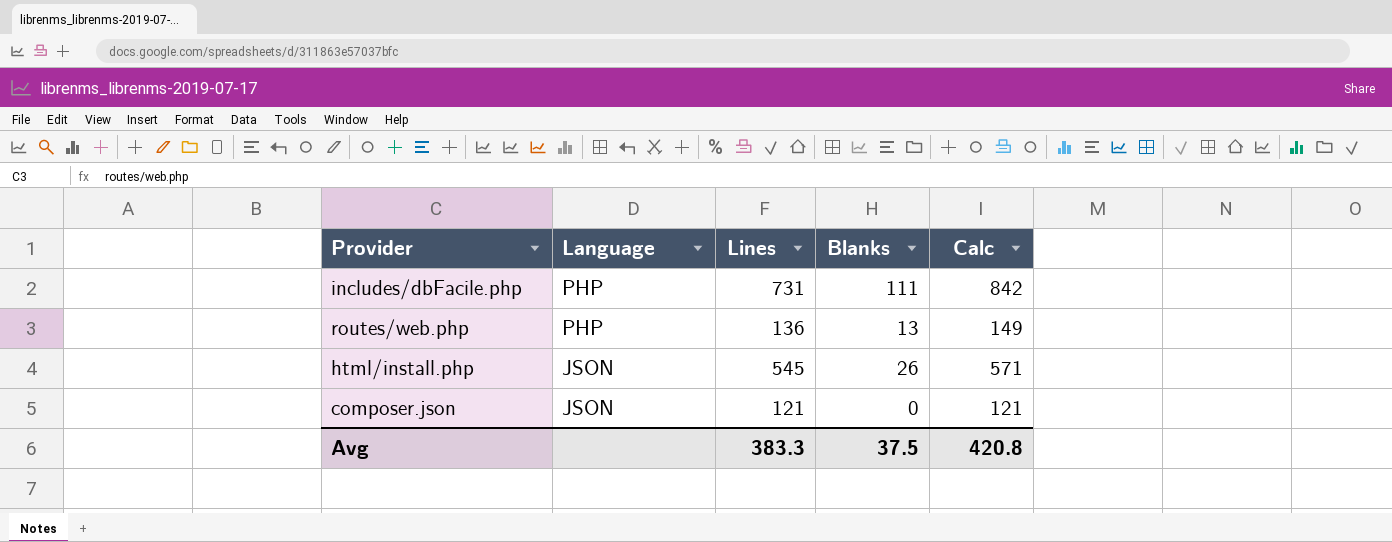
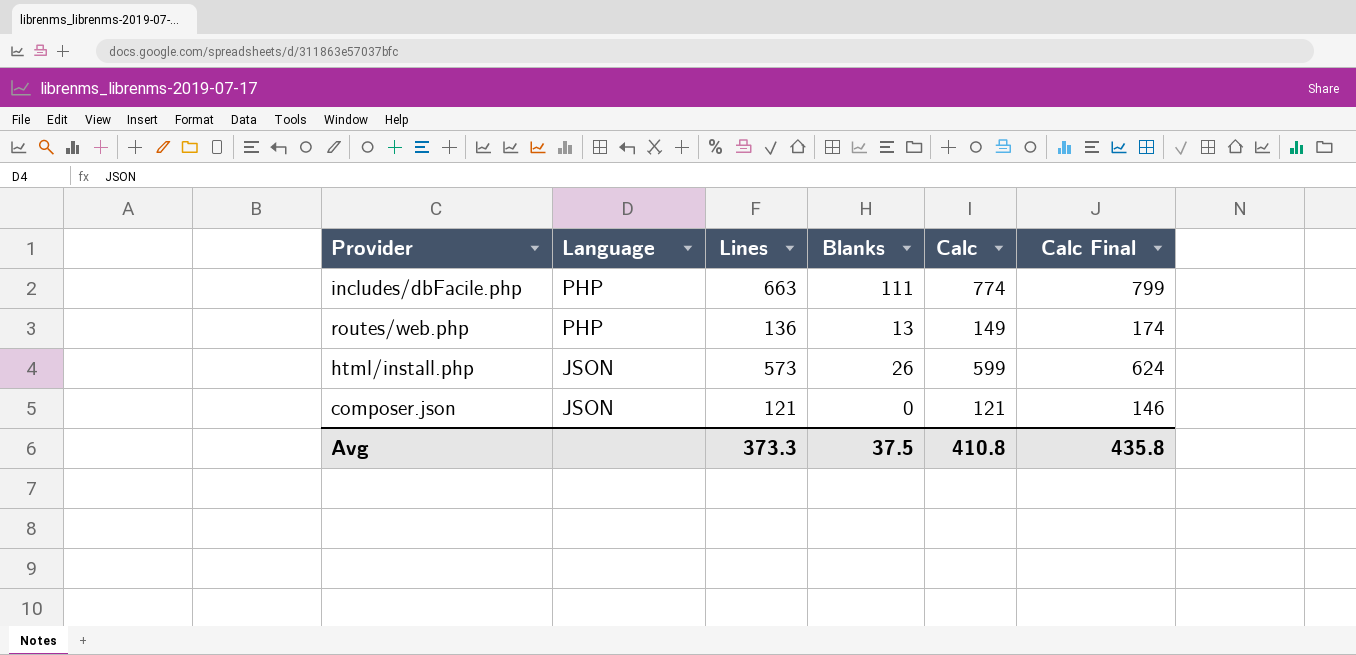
column Calc Final | formula: none -> [Calc] + 25
includes/dbFacile.php | Lines: 731 -> 663
includes/dbFacile.php | Calc: 842 -> 774
html/install.php | Lines: 545 -> 573
html/install.php | Calc: 571 -> 599
Avg | Lines: 383.3 -> 373.3
Avg | Calc: 420.8 -> 410.8

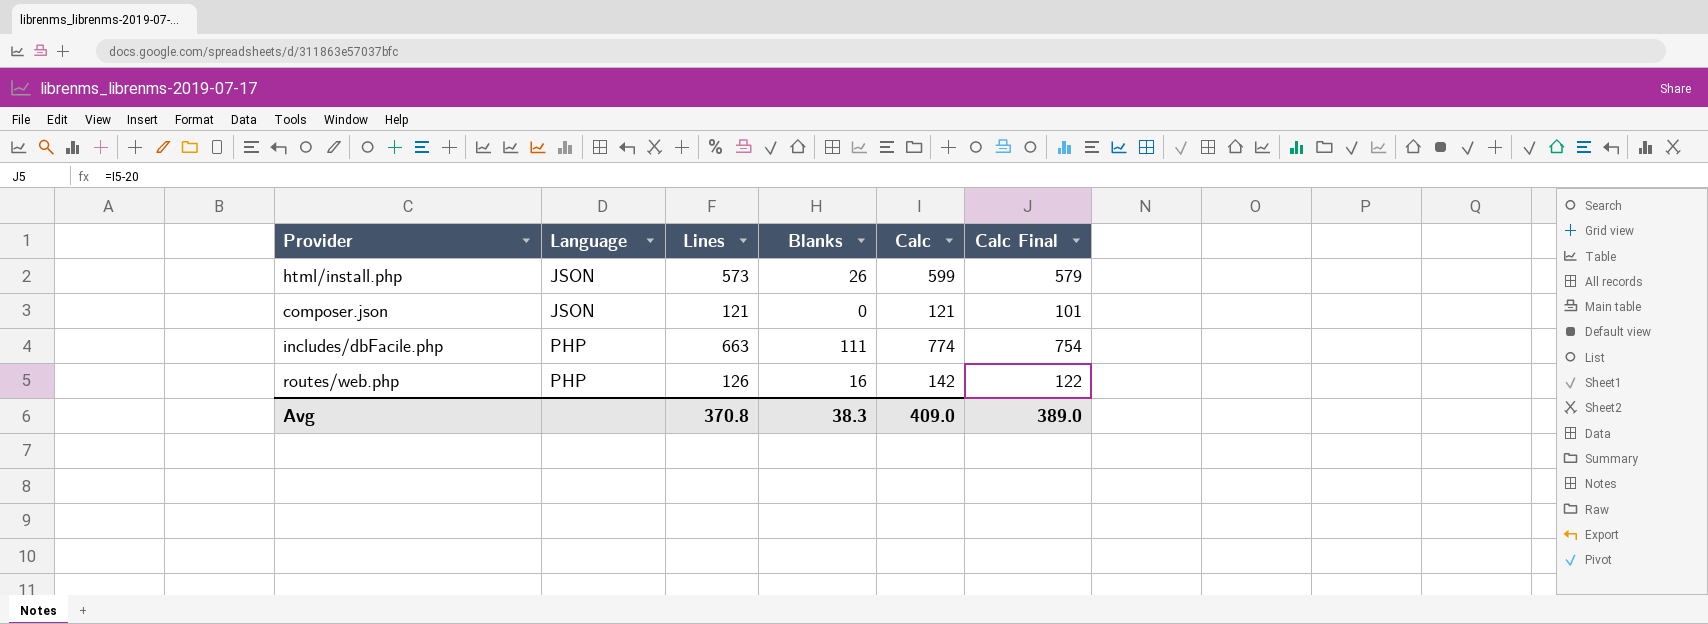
row order: Language descending -> Language ascending
column Calc Final | formula: [Calc] + 25 -> [Calc] - 20
routes/web.php | Lines: 136 -> 126
routes/web.php | Blanks: 13 -> 16
routes/web.php | Calc: 149 -> 142
Avg | Lines: 373.3 -> 370.8
Avg | Blanks: 37.5 -> 38.3
Avg | Calc: 410.8 -> 409.0
Avg | Calc Final: 435.8 -> 389.0

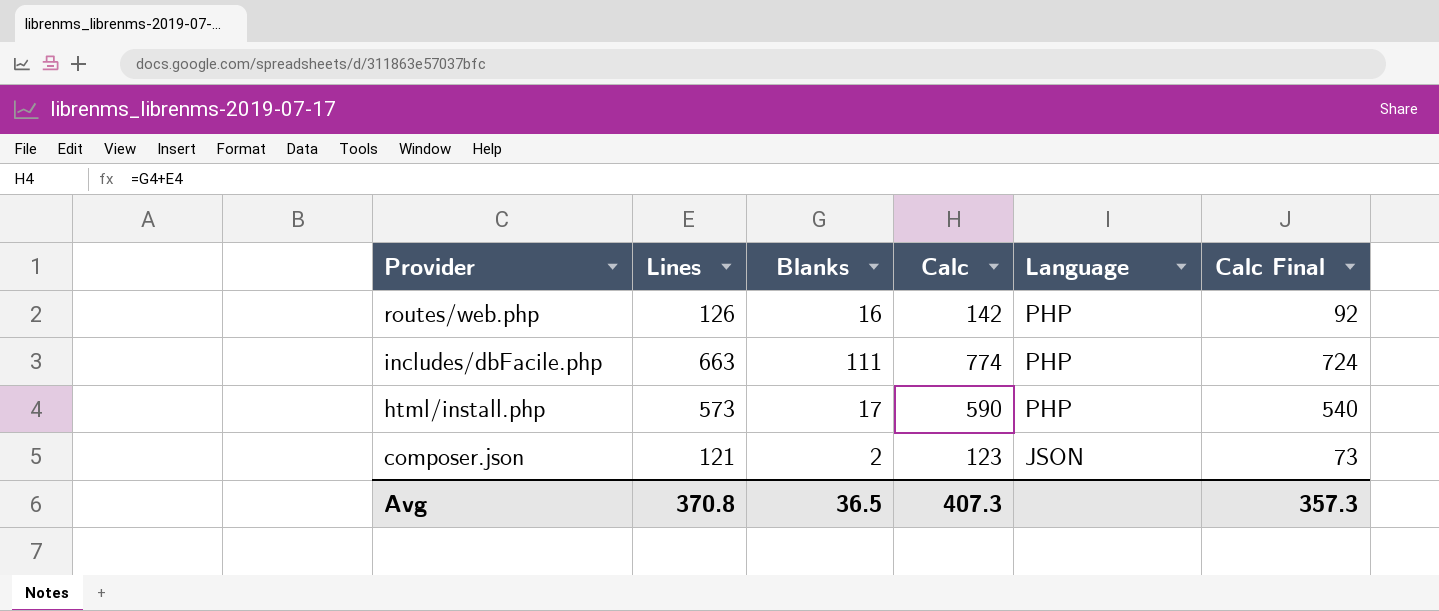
row order: Language ascending -> Provider descending
column Language | position: 2 -> 5
column Calc Final | formula: [Calc] - 20 -> [Calc] - 50
html/install.php | Blanks: 26 -> 17
html/install.php | Calc: 599 -> 590
html/install.php | Language: JSON -> PHP
composer.json | Blanks: 0 -> 2
composer.json | Calc: 121 -> 123
Avg | Blanks: 38.3 -> 36.5
Avg | Calc: 409.0 -> 407.3
Avg | Calc Final: 389.0 -> 357.3

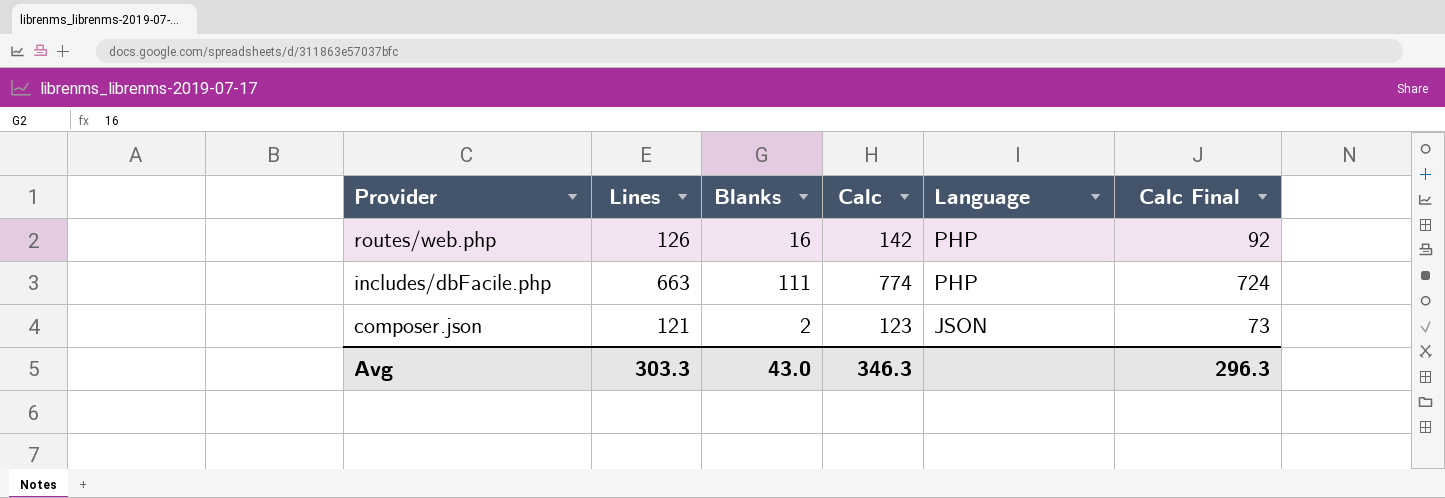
row html/install.php: 573 | 17 | 590 | PHP | 540 -> none
Avg | Lines: 370.8 -> 303.3
Avg | Blanks: 36.5 -> 43.0
Avg | Calc: 407.3 -> 346.3
Avg | Calc Final: 357.3 -> 296.3

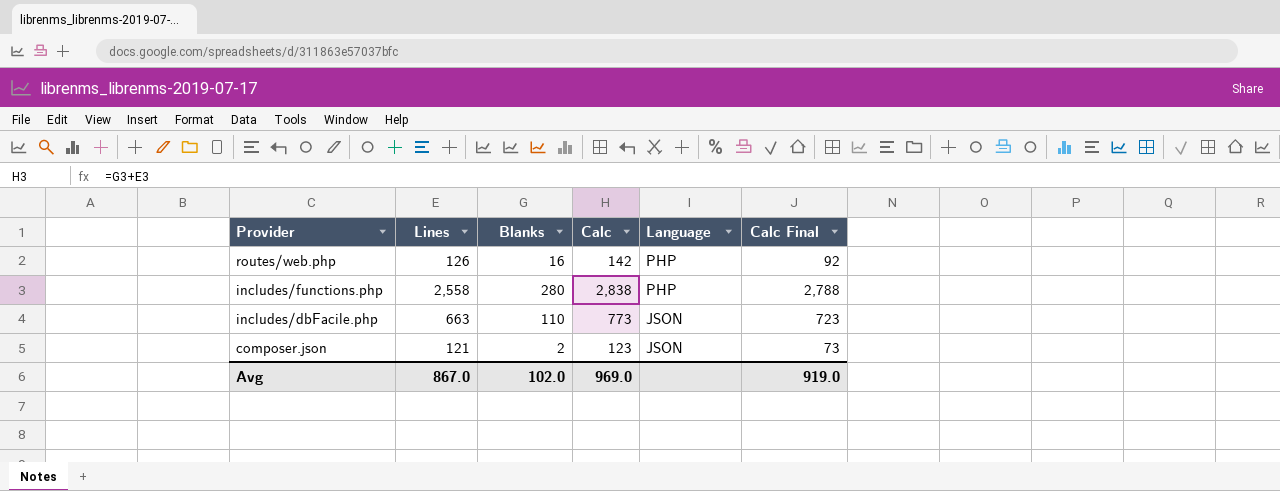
row includes/functions.php: none -> 2,558 | 280 | 2,838 | PHP | 2,788
includes/dbFacile.php | Blanks: 111 -> 110
includes/dbFacile.php | Calc: 774 -> 773
includes/dbFacile.php | Language: PHP -> JSON
includes/dbFacile.php | Calc Final: 724 -> 723
Avg | Lines: 303.3 -> 867.0
Avg | Blanks: 43.0 -> 102.0
Avg | Calc: 346.3 -> 969.0
Avg | Calc Final: 296.3 -> 919.0

